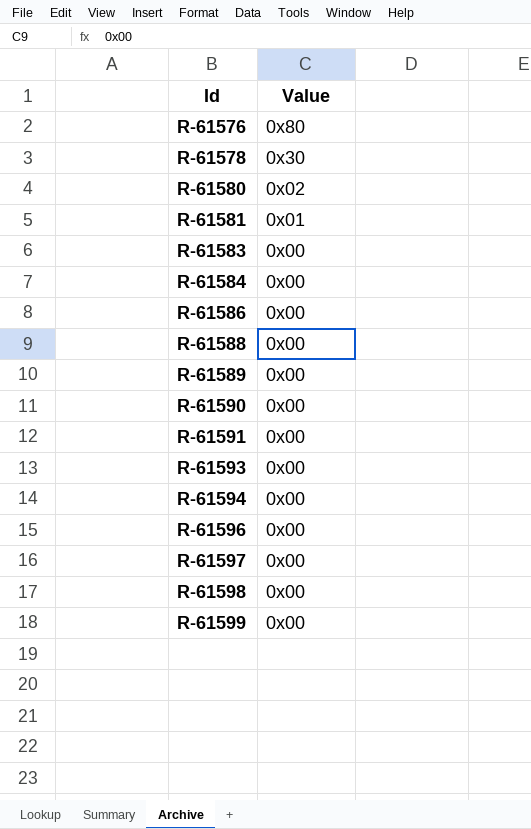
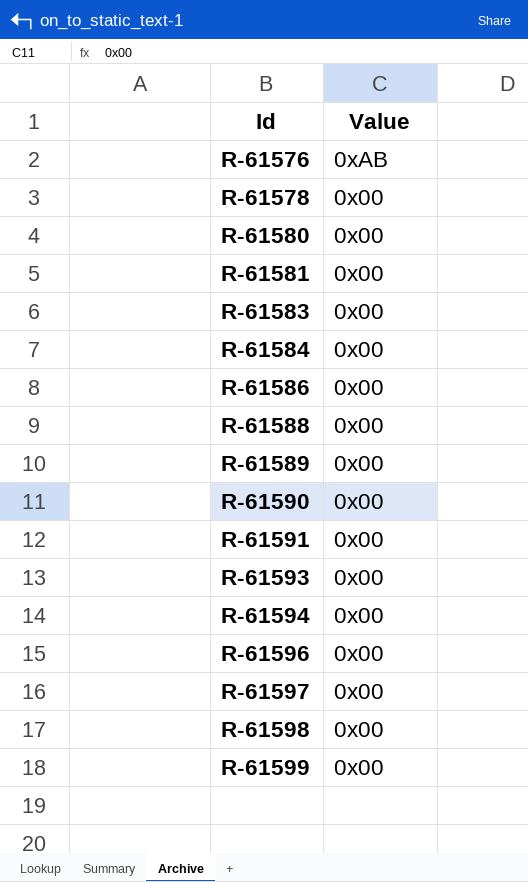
R-61576 | Value: 0x80 -> 0xAB
R-61578 | Value: 0x30 -> 0x00
R-61580 | Value: 0x02 -> 0x00
R-61581 | Value: 0x01 -> 0x00

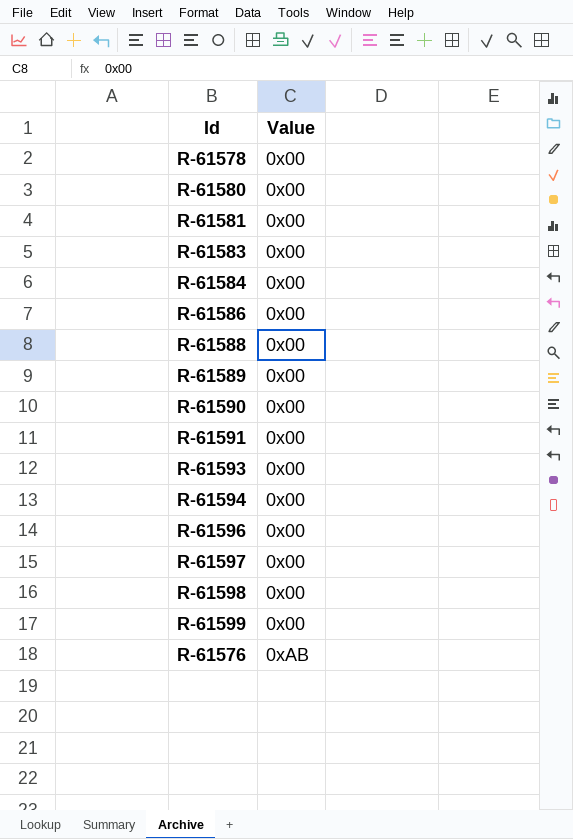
row order: Id ascending -> Value ascending

